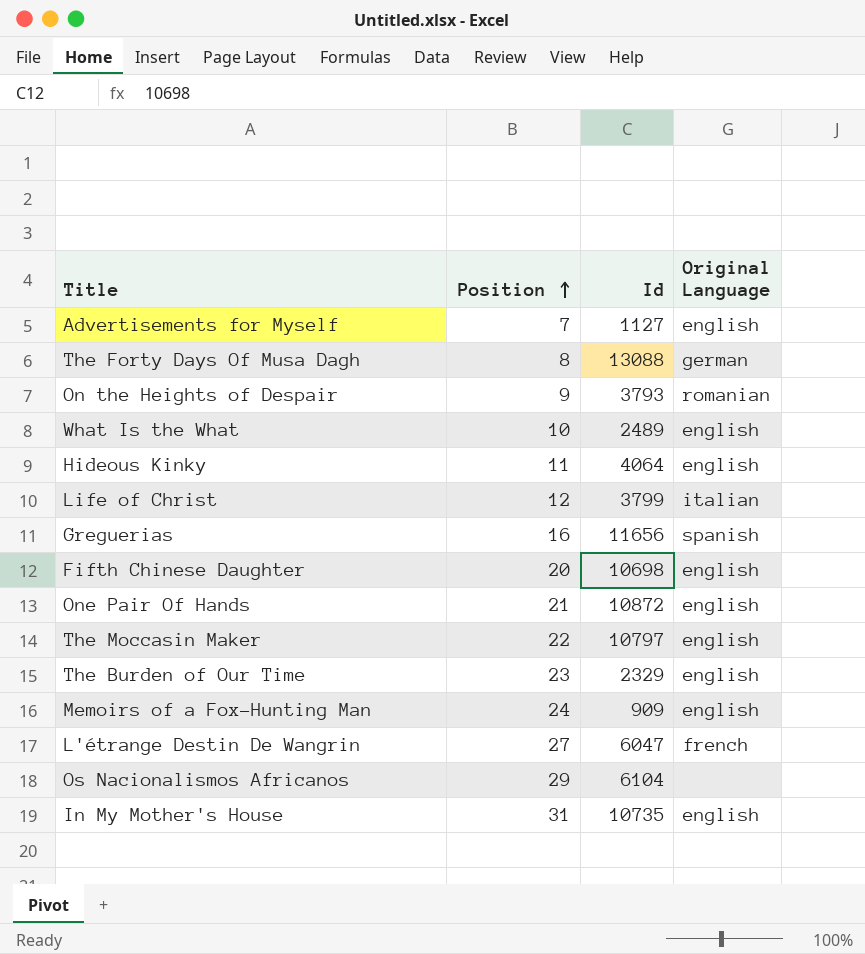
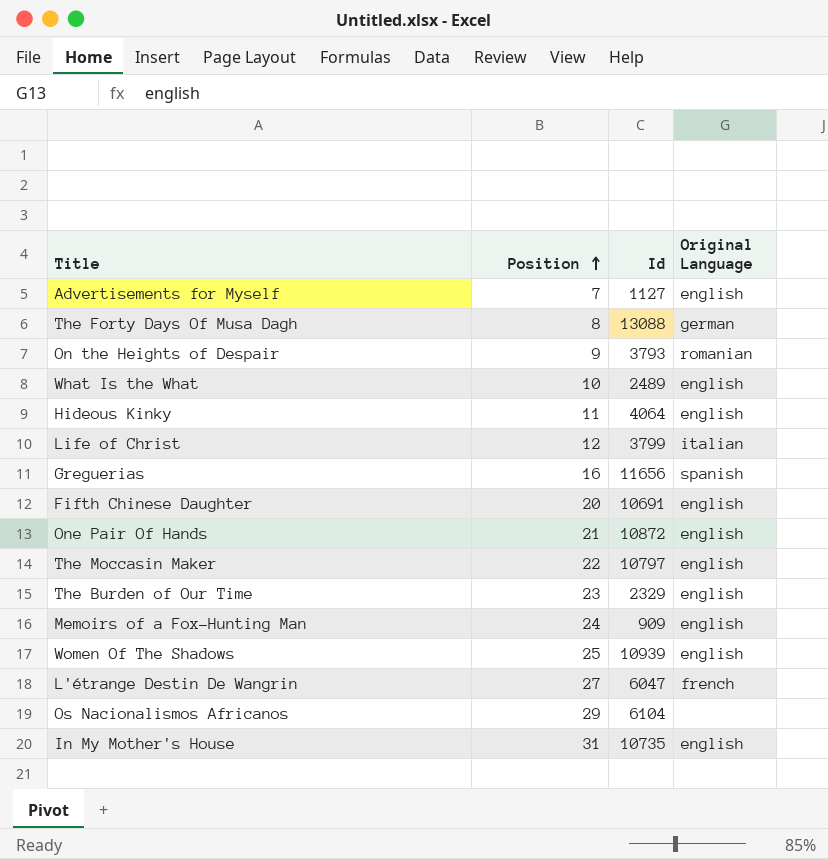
Fifth Chinese Daughter | Id: 10698 -> 10691
row Women Of The Shadows: none -> 25 | 10939 | english

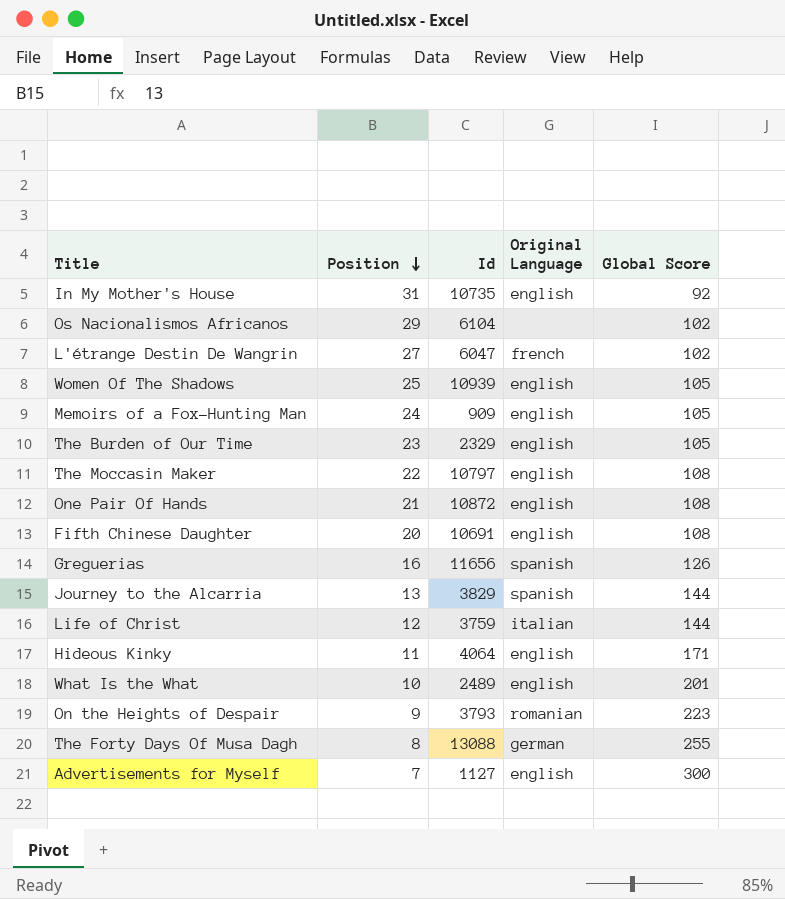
row order: Position ascending -> Position descending
column Global Score | position: none -> 5
row Journey to the Alcarria: none -> 13 | 3829 | spanish | 144
Life of Christ | Id: 3799 -> 3759

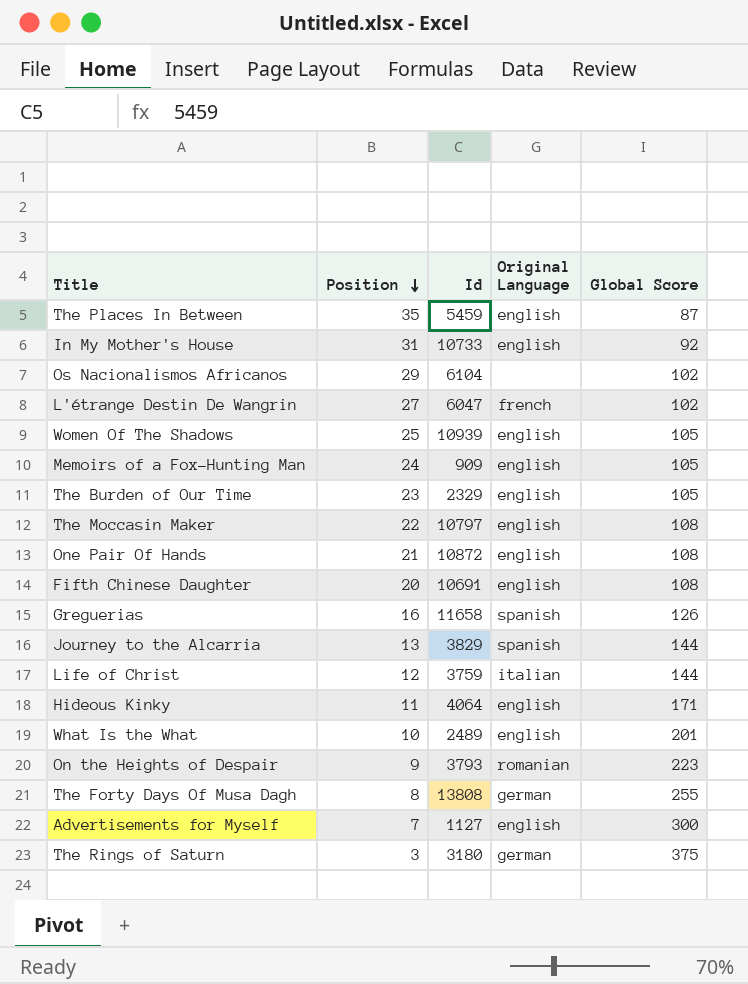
row The Places In Between: none -> 35 | 5459 | english | 87
In My Mother's House | Id: 10735 -> 10733
Greguerias | Id: 11656 -> 11658
The Forty Days Of Musa Dagh | Id: 13088 -> 13808
row The Rings of Saturn: none -> 3 | 3180 | german | 375

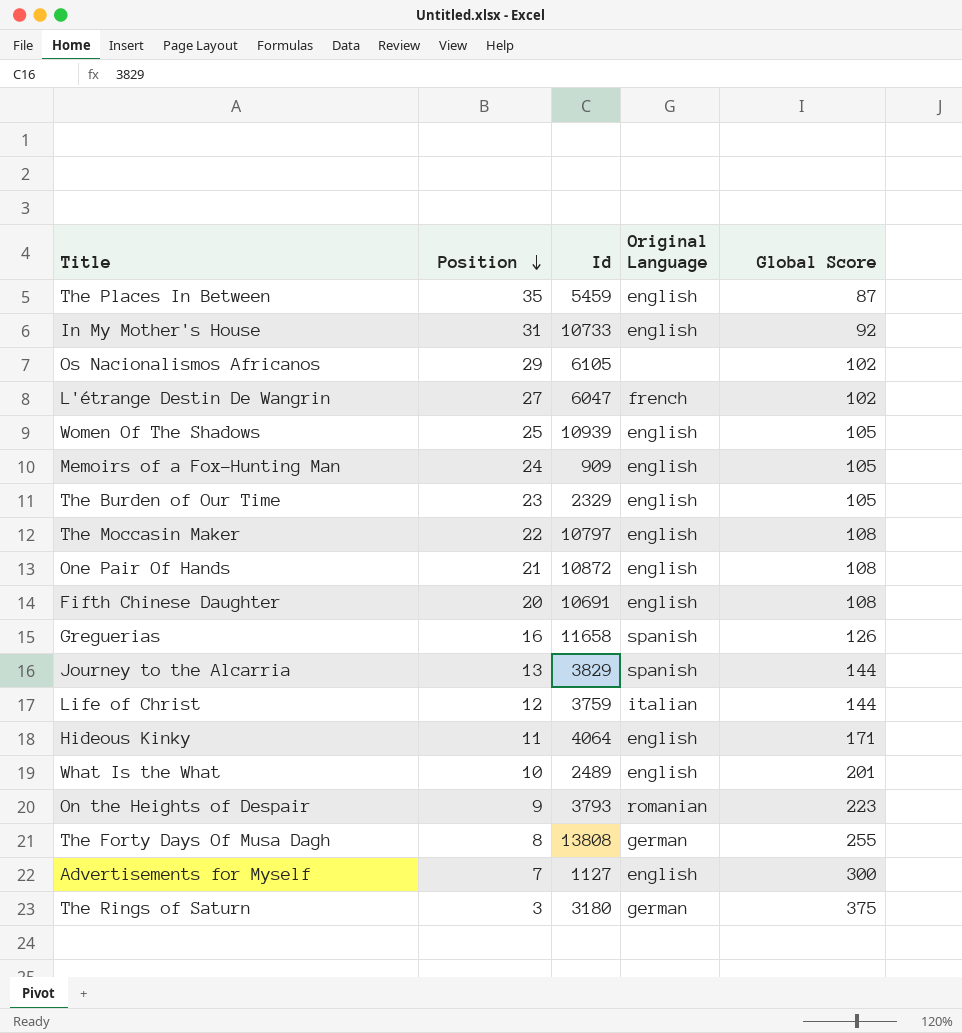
Os Nacionalismos Africanos | Id: 6104 -> 6105

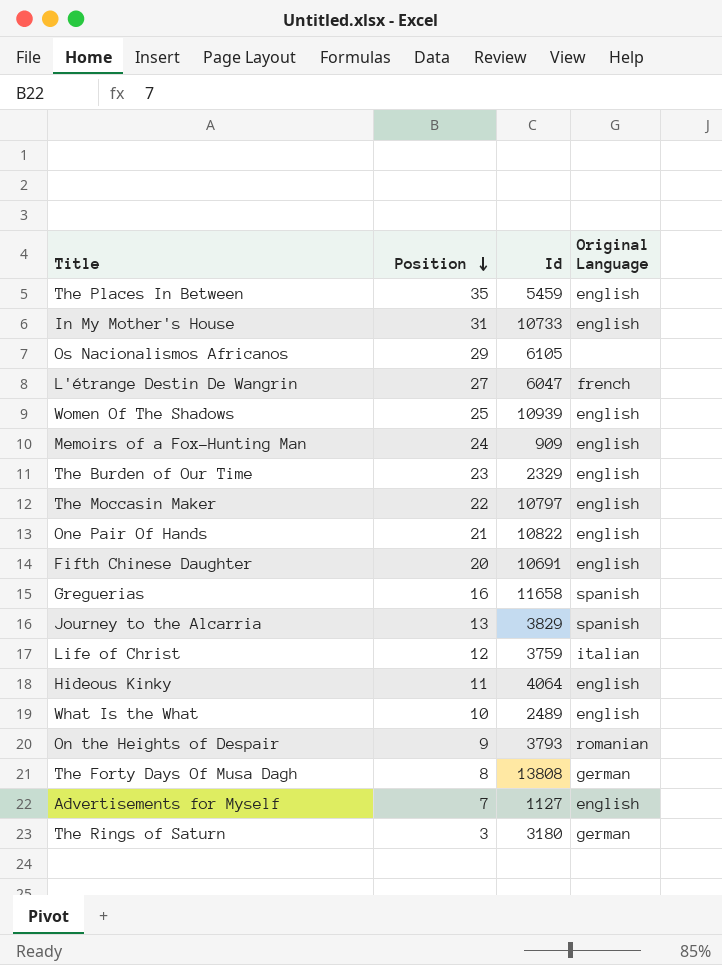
column Global Score | position: 5 -> none
One Pair Of Hands | Id: 10872 -> 10822

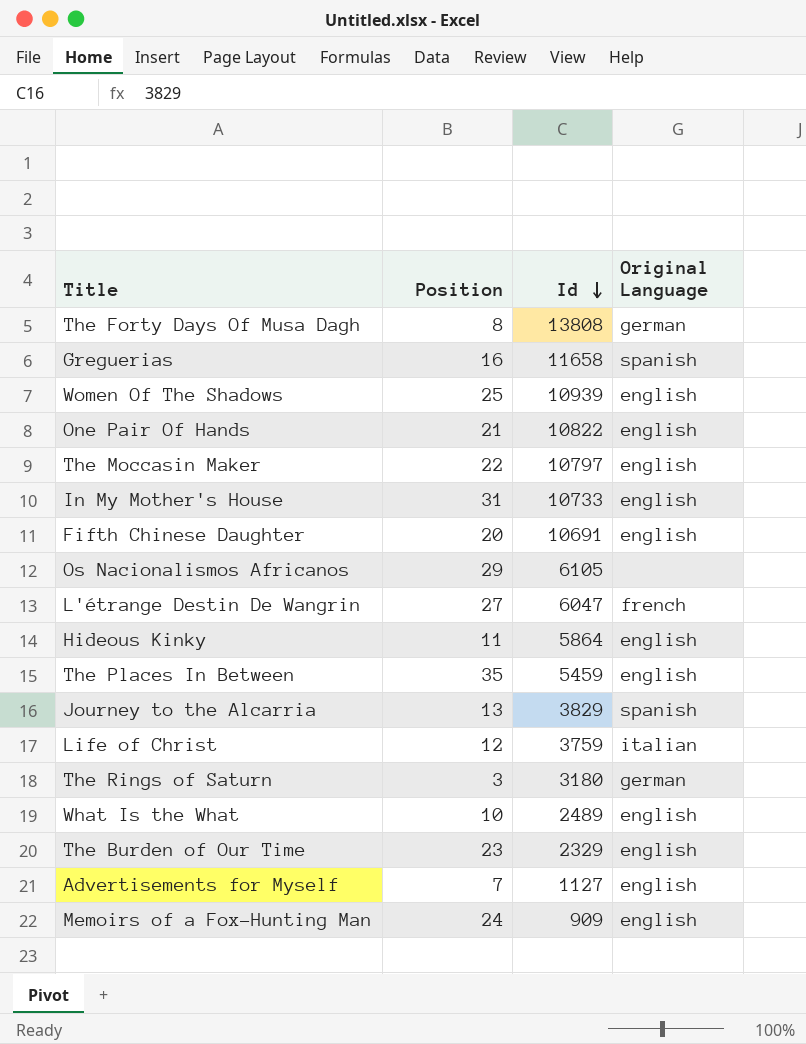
row order: Position descending -> Id descending
row On the Heights of Despair: 9 | 3793 | romanian -> none
Hideous Kinky | Id: 4064 -> 5864

